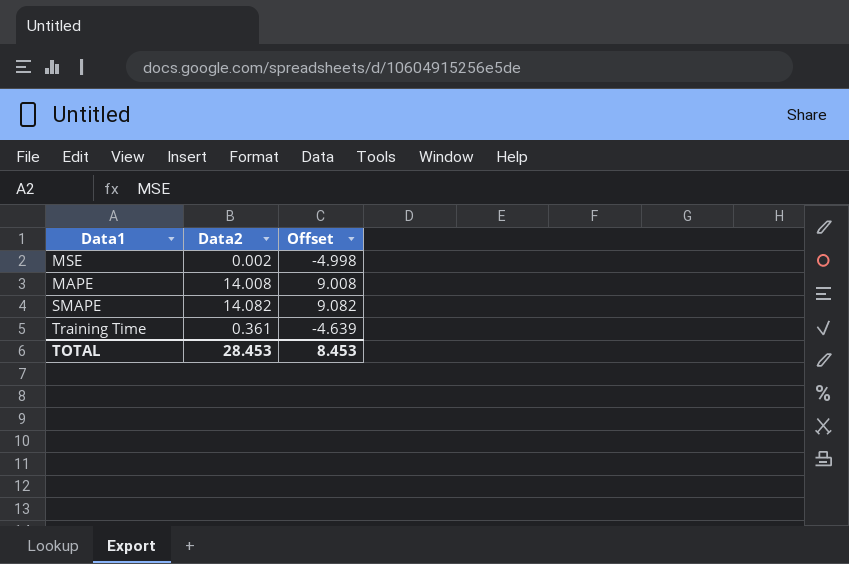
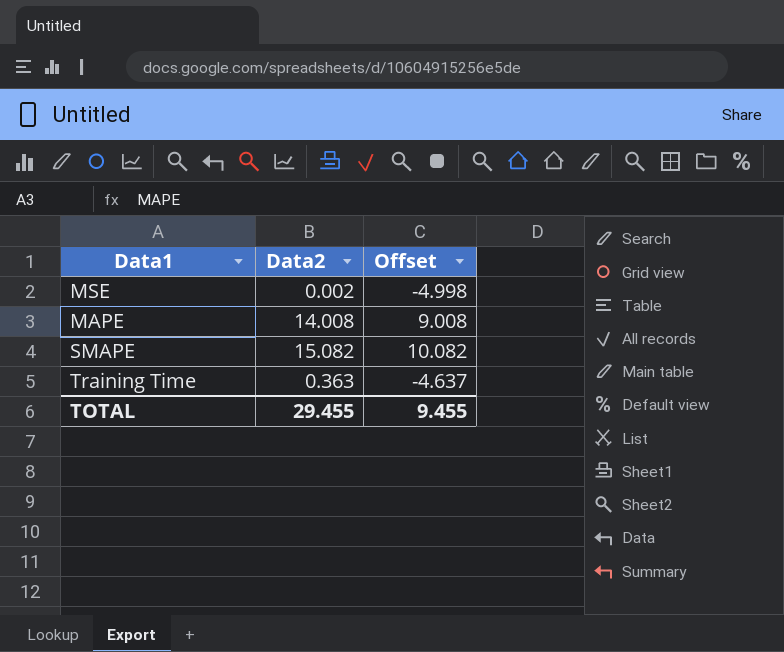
SMAPE | Data2: 14.082 -> 15.082
SMAPE | Offset: 9.082 -> 10.082
Training Time | Data2: 0.361 -> 0.363
Training Time | Offset: -4.639 -> -4.637
TOTAL | Data2: 28.453 -> 29.455
TOTAL | Offset: 8.453 -> 9.455

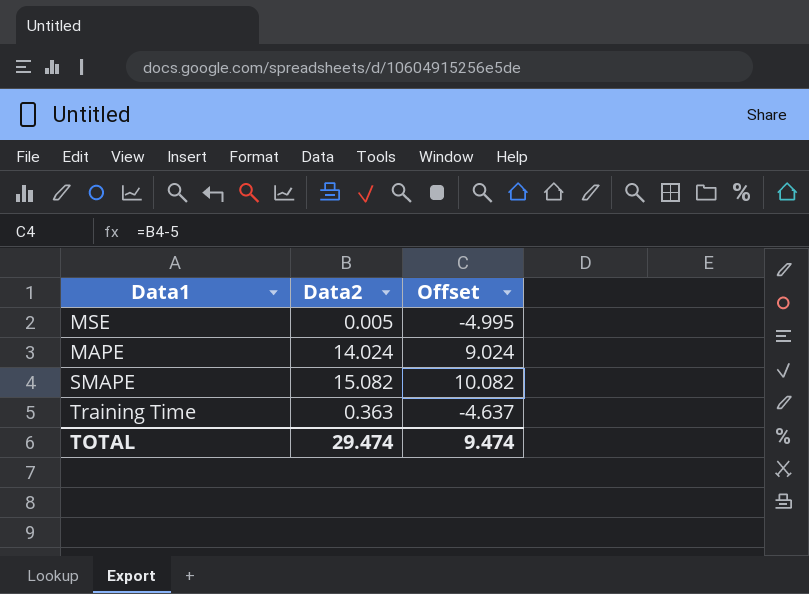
MSE | Data2: 0.002 -> 0.005
MSE | Offset: -4.998 -> -4.995
MAPE | Data2: 14.008 -> 14.024
MAPE | Offset: 9.008 -> 9.024
TOTAL | Data2: 29.455 -> 29.474
TOTAL | Offset: 9.455 -> 9.474

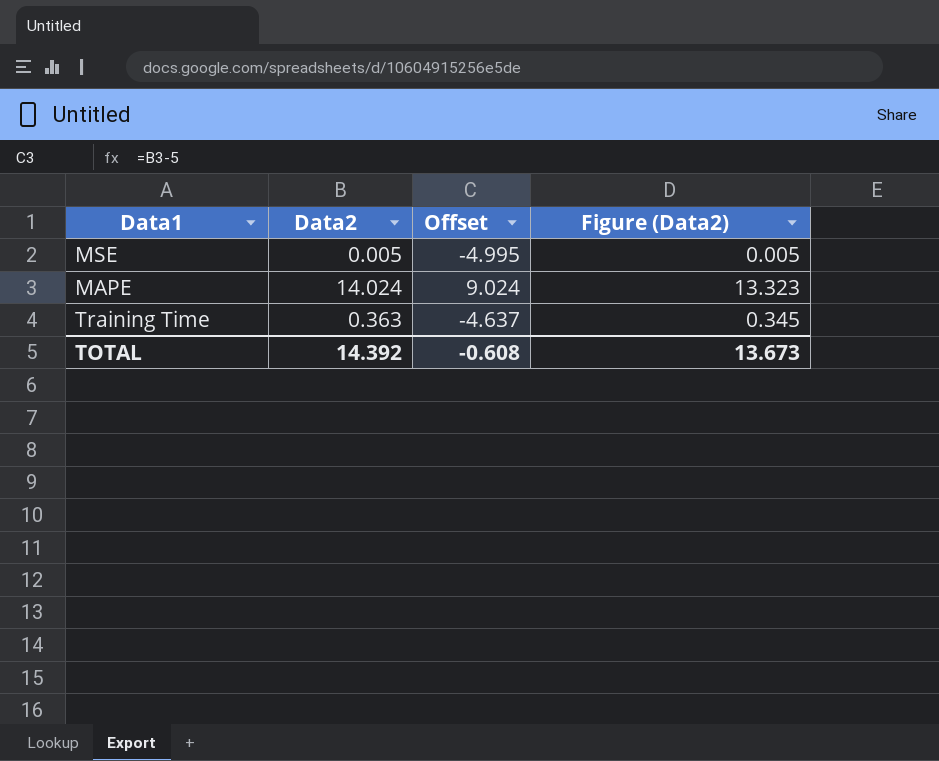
column Figure (Data2) | formula: none -> [Data2] * 0.95
row SMAPE: 15.082 | 10.082 -> none
TOTAL | Data2: 29.474 -> 14.392
TOTAL | Offset: 9.474 -> -0.608

